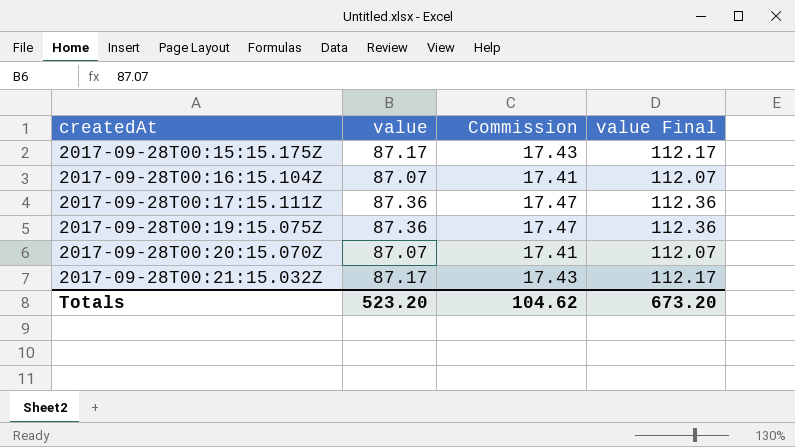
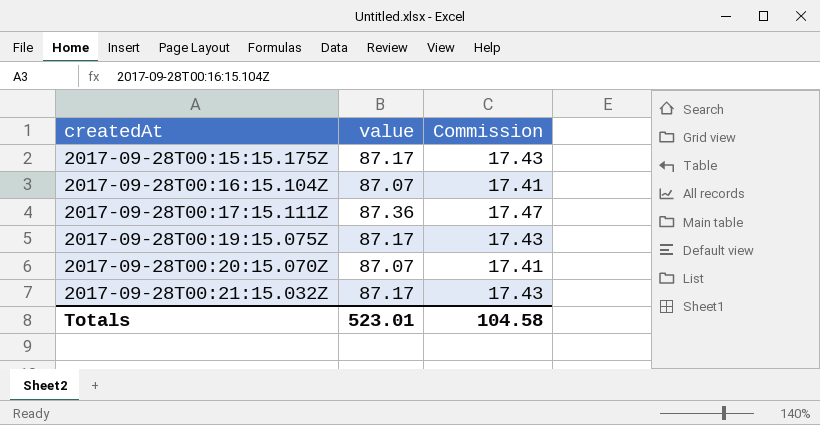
column value Final | formula: [value] + 25 -> none
2017-09-28T00:19:15.075Z | value: 87.36 -> 87.17
2017-09-28T00:19:15.075Z | Commission: 17.47 -> 17.43
Totals | value: 523.20 -> 523.01
Totals | Commission: 104.62 -> 104.58

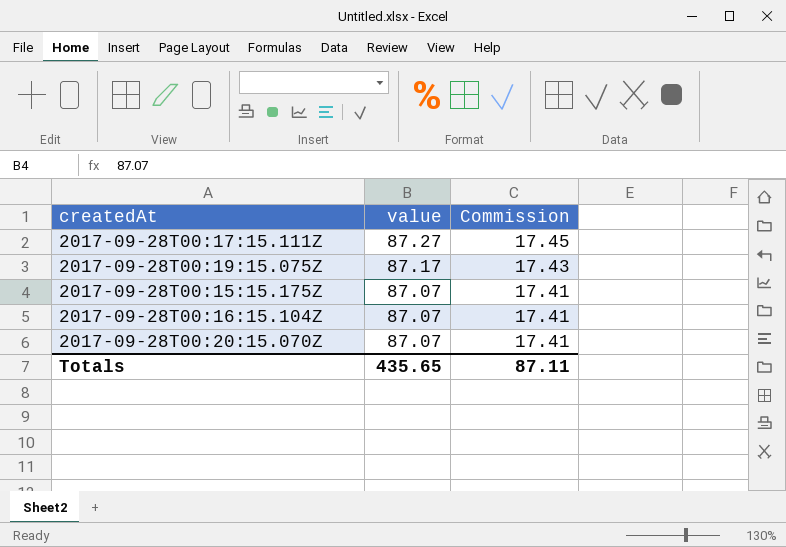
row order: createdAt ascending -> value descending
row 2017-09-28T00:21:15.032Z: 87.17 | 17.43 -> none
2017-09-28T00:17:15.111Z | value: 87.36 -> 87.27
2017-09-28T00:17:15.111Z | Commission: 17.47 -> 17.45
2017-09-28T00:15:15.175Z | value: 87.17 -> 87.07
2017-09-28T00:15:15.175Z | Commission: 17.43 -> 17.41
Totals | value: 523.01 -> 435.65
Totals | Commission: 104.58 -> 87.11

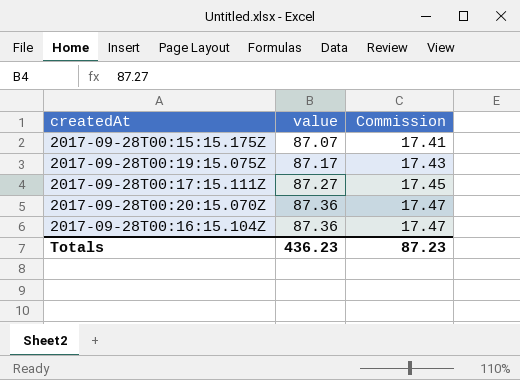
row order: value descending -> value ascending
2017-09-28T00:20:15.070Z | value: 87.07 -> 87.36
2017-09-28T00:20:15.070Z | Commission: 17.41 -> 17.47
2017-09-28T00:16:15.104Z | value: 87.07 -> 87.36
2017-09-28T00:16:15.104Z | Commission: 17.41 -> 17.47
Totals | value: 435.65 -> 436.23
Totals | Commission: 87.11 -> 87.23

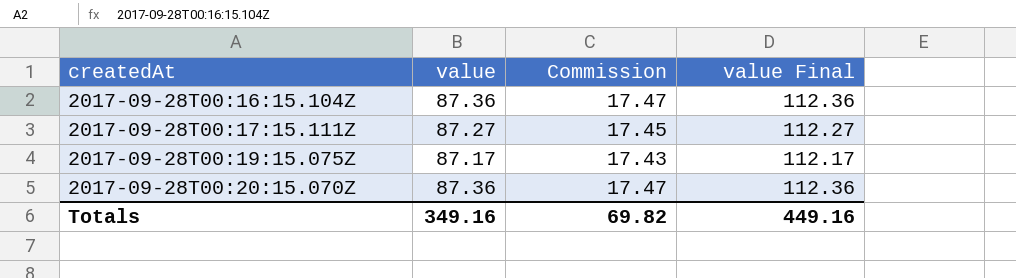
row order: value ascending -> createdAt ascending
column value Final | formula: none -> [value] + 25
row 2017-09-28T00:15:15.175Z: 87.07 | 17.41 -> none
Totals | value: 436.23 -> 349.16
Totals | Commission: 87.23 -> 69.82

